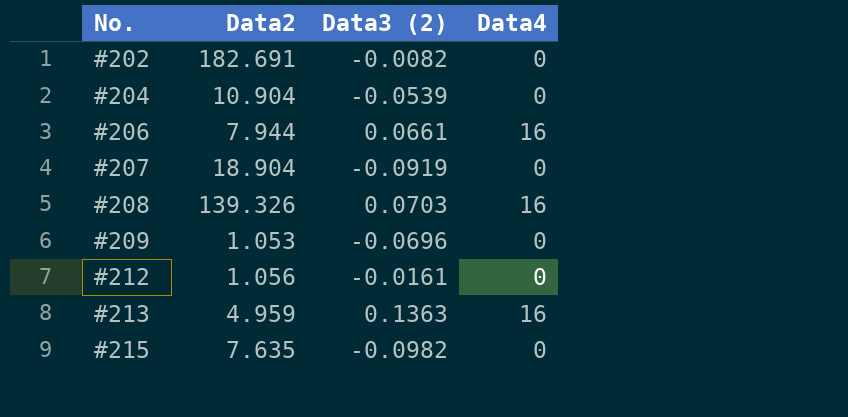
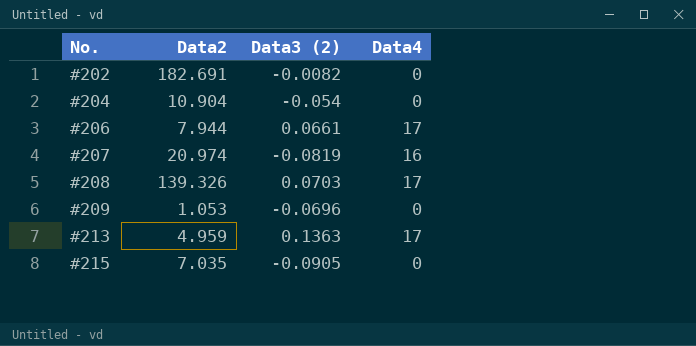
row #212: 1.056 | -0.0161 | 0 -> none
#204 | Data3 (2): -0.0539 -> -0.054
#206 | Data4: 16 -> 17
#207 | Data2: 18.904 -> 20.974
#207 | Data3 (2): -0.0919 -> -0.0819
#207 | Data4: 0 -> 16
#208 | Data4: 16 -> 17
#213 | Data4: 16 -> 17
#215 | Data2: 7.635 -> 7.035
#215 | Data3 (2): -0.0982 -> -0.0905

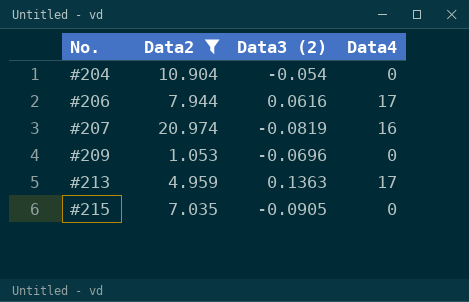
filter: none -> Data2 <= 20.974
#206 | Data3 (2): 0.0661 -> 0.0616

